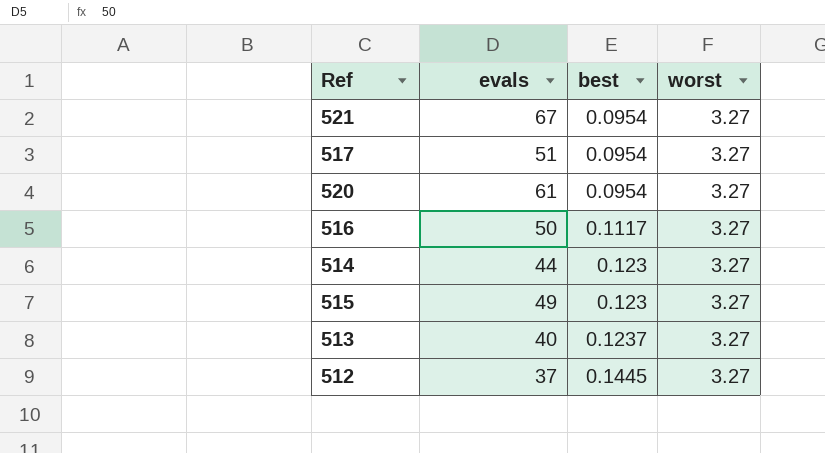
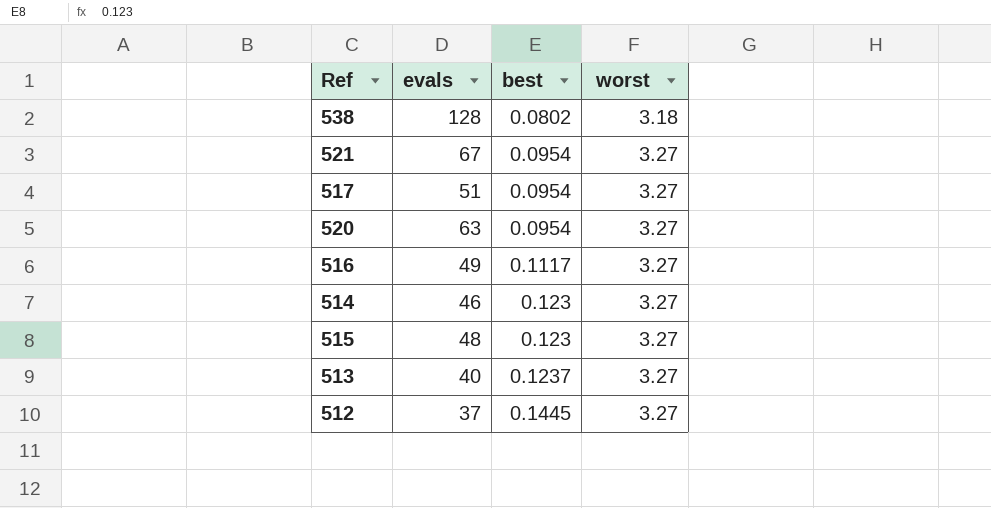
row 538: none -> 128 | 0.0802 | 3.18
520 | evals: 61 -> 63
516 | evals: 50 -> 49
514 | evals: 44 -> 46
515 | evals: 49 -> 48

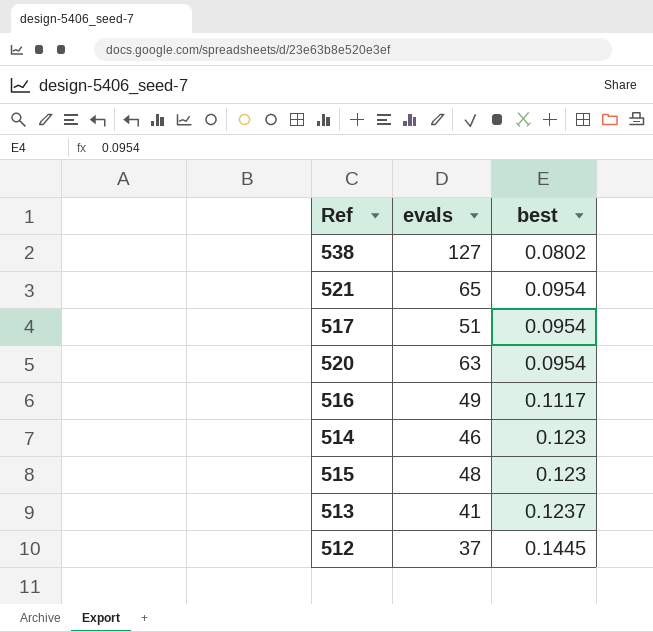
column worst | position: 4 -> none
538 | evals: 128 -> 127
521 | evals: 67 -> 65
513 | evals: 40 -> 41

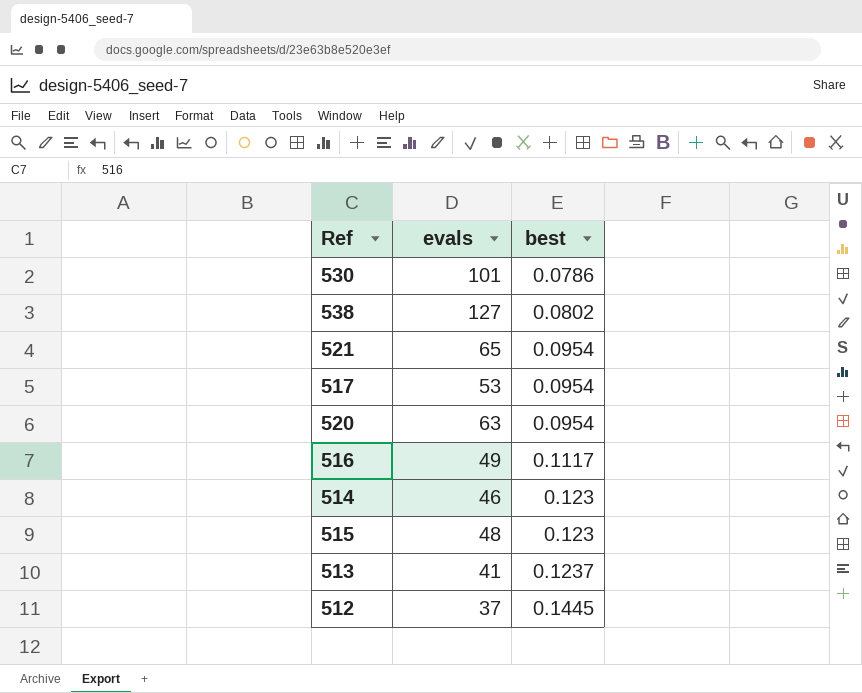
row 530: none -> 101 | 0.0786
517 | evals: 51 -> 53

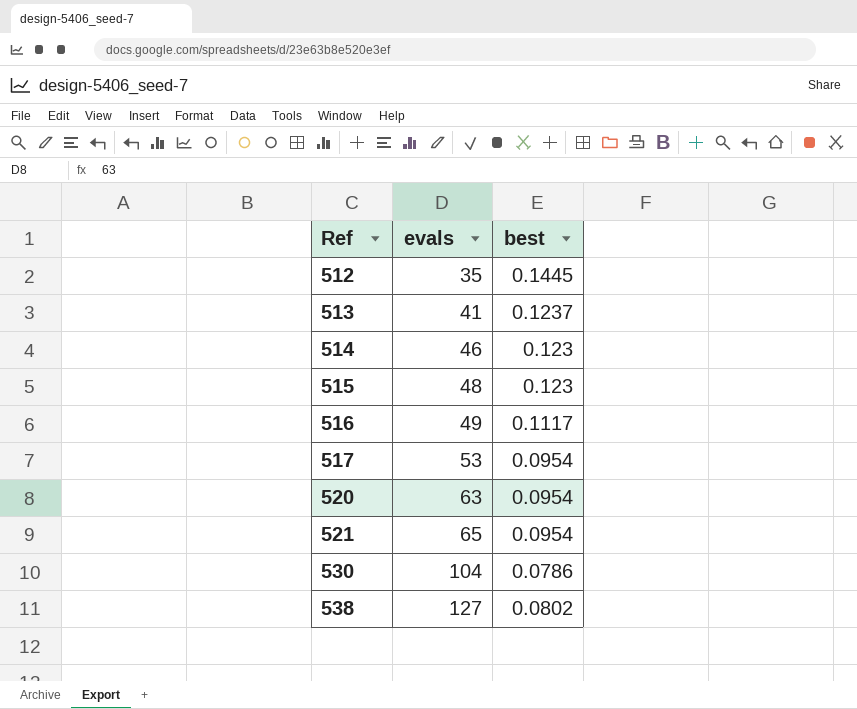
row order: best ascending -> Ref ascending
512 | evals: 37 -> 35
530 | evals: 101 -> 104

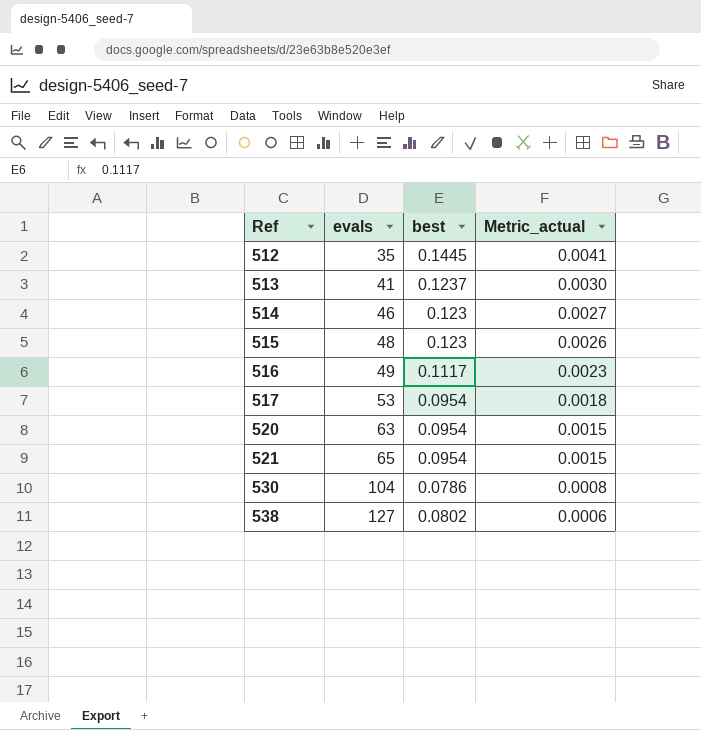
column Metric_actual | formula: none -> [best] / [evals]

